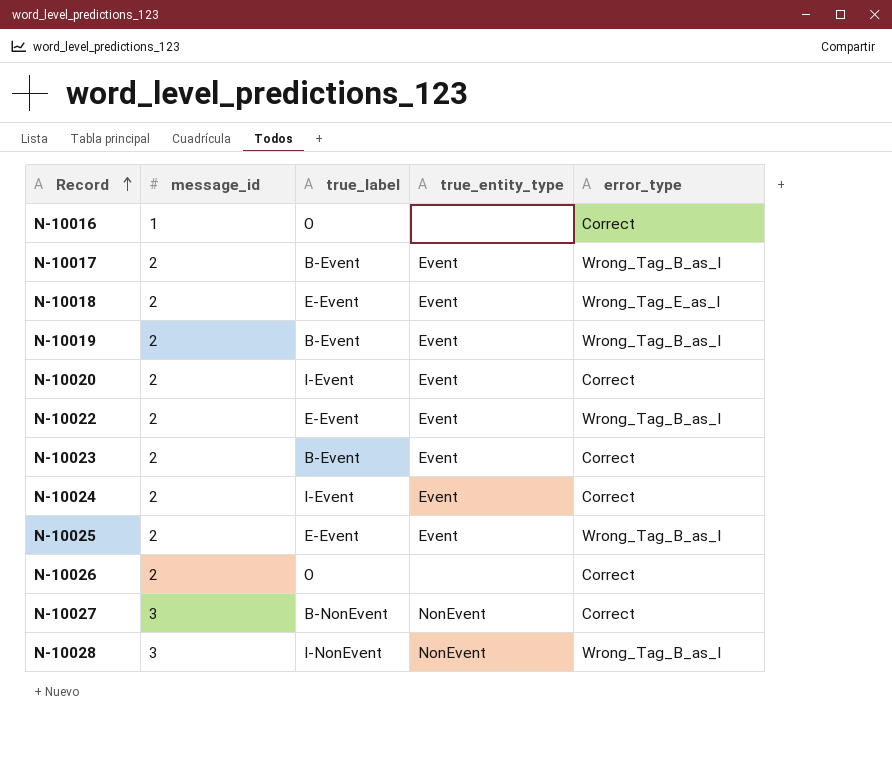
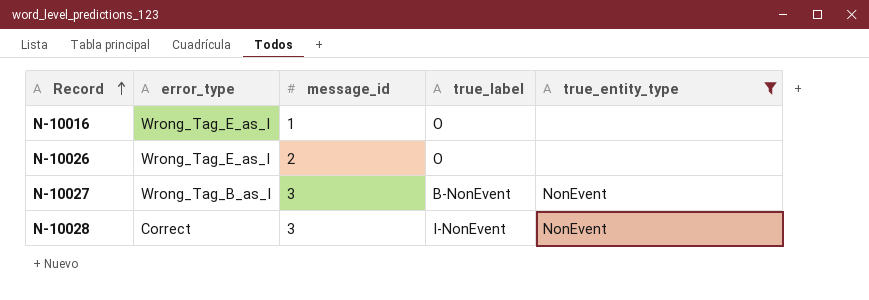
filter: none -> true_entity_type != Event
column error_type | position: 5 -> 2
N-10016 | error_type: Correct -> Wrong_Tag_E_as_I
N-10026 | error_type: Correct -> Wrong_Tag_E_as_I
N-10027 | error_type: Correct -> Wrong_Tag_B_as_I
N-10028 | error_type: Wrong_Tag_B_as_I -> Correct

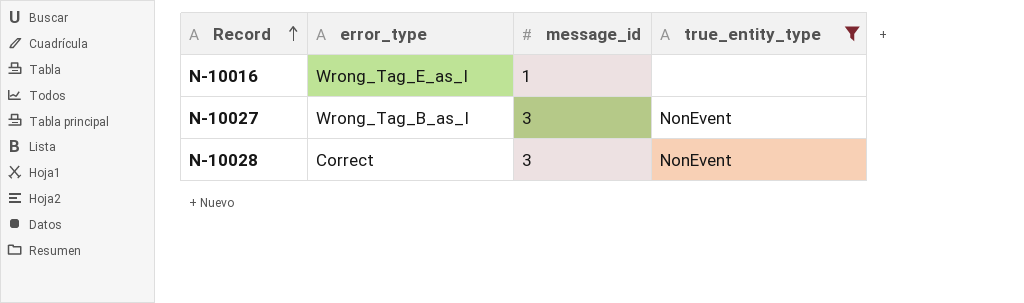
column true_label | position: 4 -> none
row N-10026: Wrong_Tag_E_as_I | 2 | O | none -> none

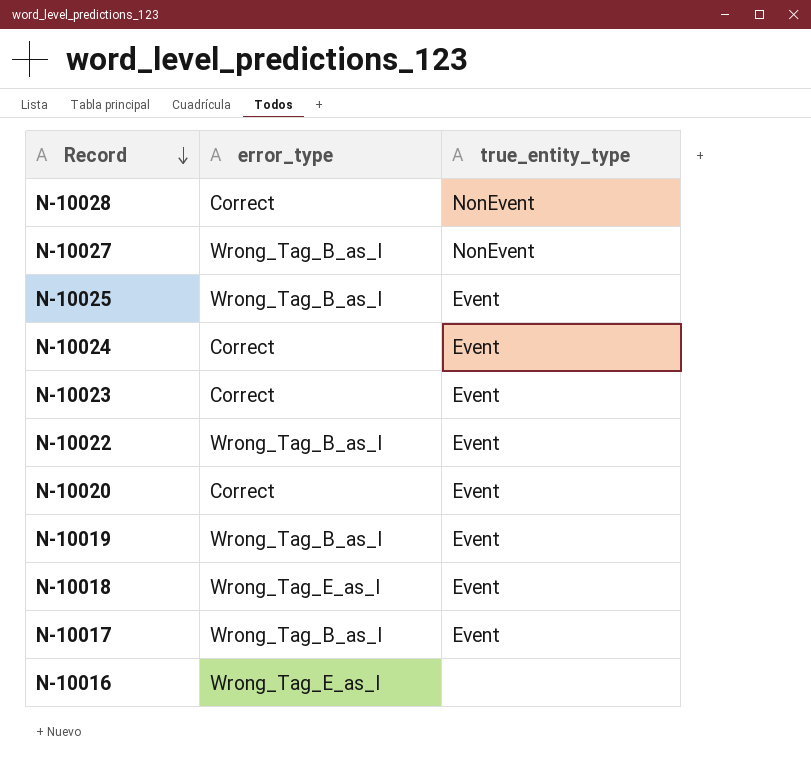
filter: true_entity_type != Event -> none
row order: Record ascending -> Record descending
column message_id | position: 3 -> none

